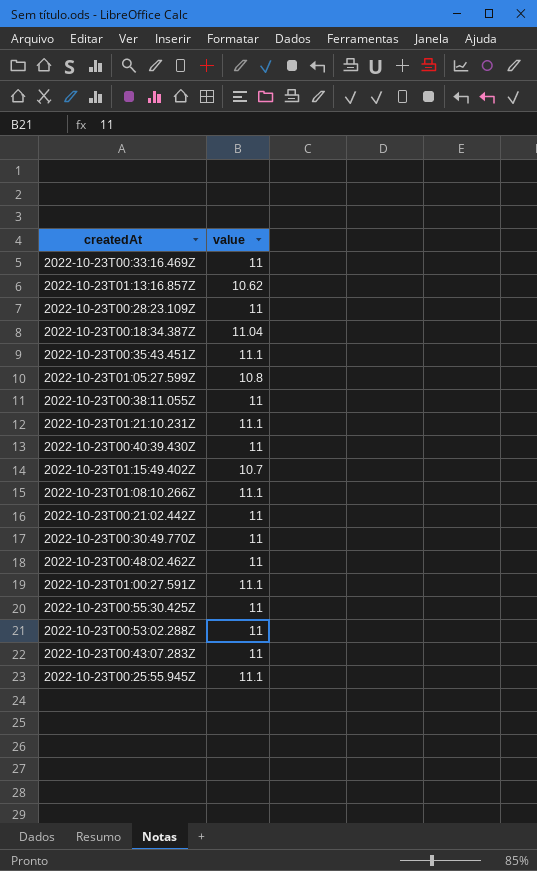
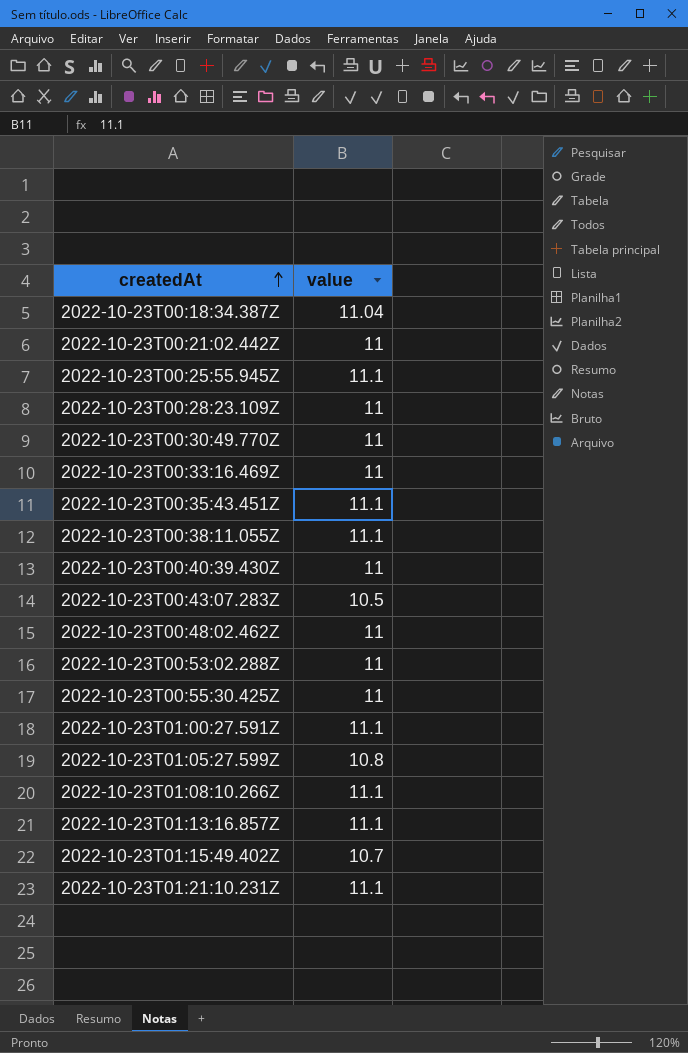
row order: none -> createdAt ascending
2022-10-23T00:38:11.055Z | value: 11 -> 11.1
2022-10-23T00:43:07.283Z | value: 11 -> 10.5
2022-10-23T01:13:16.857Z | value: 10.62 -> 11.1

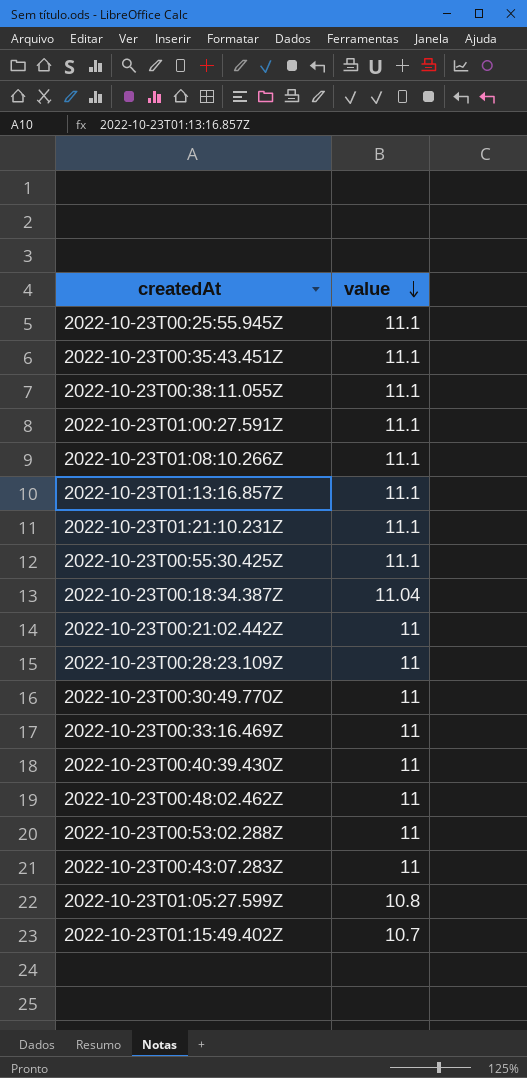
row order: createdAt ascending -> value descending
2022-10-23T00:55:30.425Z | value: 11 -> 11.1
2022-10-23T00:43:07.283Z | value: 10.5 -> 11

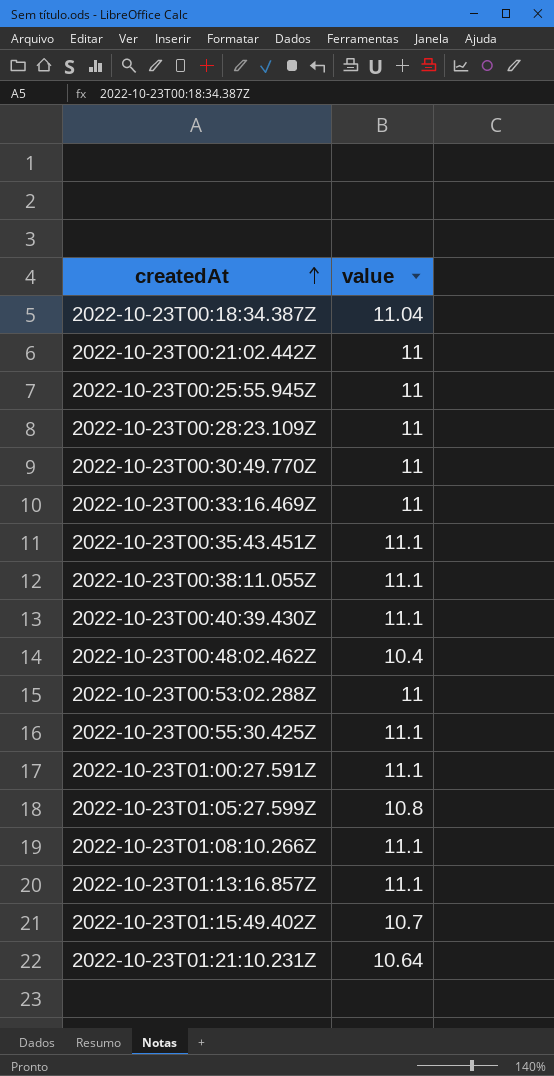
row order: value descending -> createdAt ascending
row 2022-10-23T00:43:07.283Z: 11 -> none
2022-10-23T00:25:55.945Z | value: 11.1 -> 11
2022-10-23T00:40:39.430Z | value: 11 -> 11.1
2022-10-23T00:48:02.462Z | value: 11 -> 10.4
2022-10-23T01:21:10.231Z | value: 11.1 -> 10.64

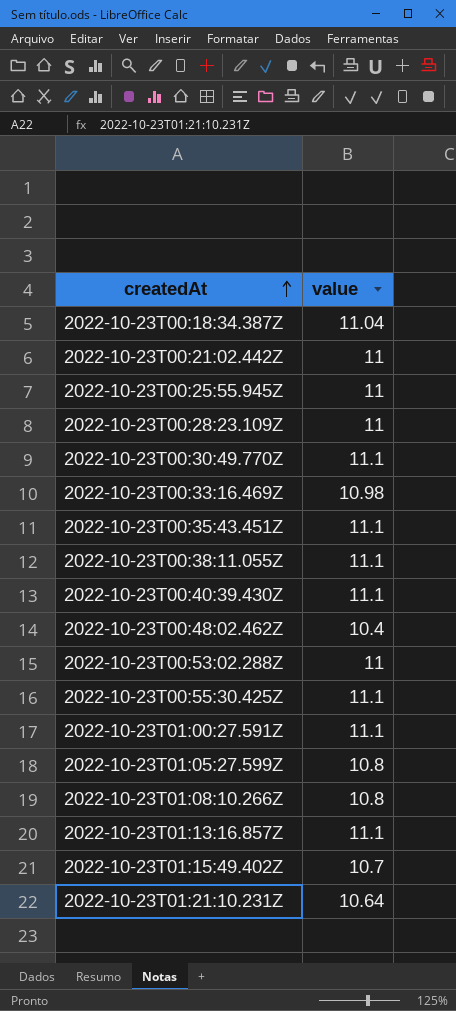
2022-10-23T00:30:49.770Z | value: 11 -> 11.1
2022-10-23T00:33:16.469Z | value: 11 -> 10.98
2022-10-23T01:08:10.266Z | value: 11.1 -> 10.8

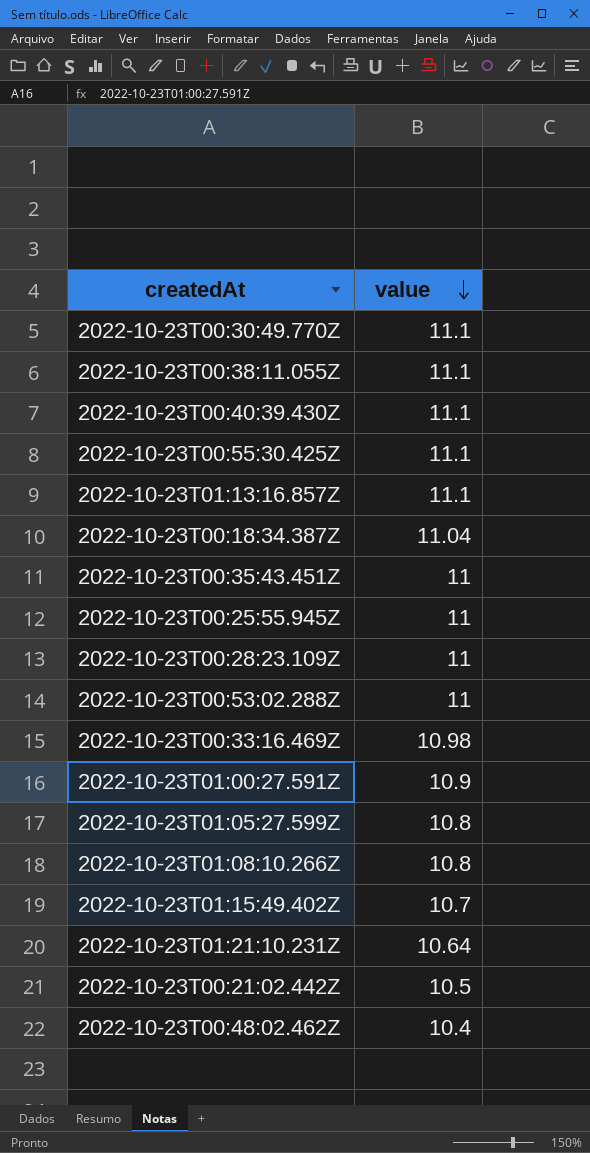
row order: createdAt ascending -> value descending
2022-10-23T00:35:43.451Z | value: 11.1 -> 11
2022-10-23T01:00:27.591Z | value: 11.1 -> 10.9
2022-10-23T00:21:02.442Z | value: 11 -> 10.5

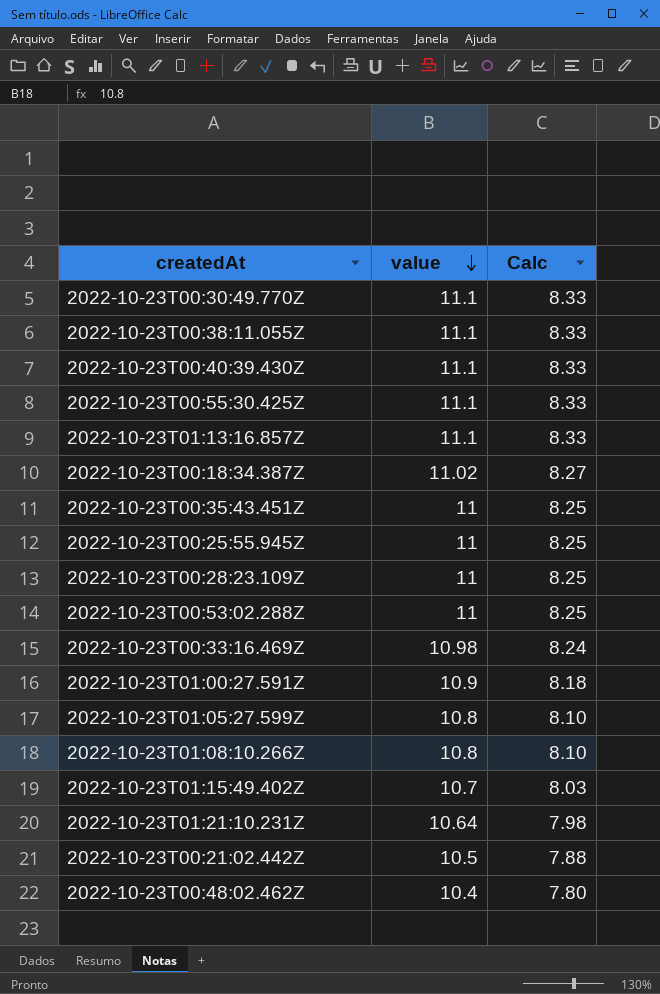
column Calc | formula: none -> [value] * 0.75
2022-10-23T00:18:34.387Z | value: 11.04 -> 11.02

